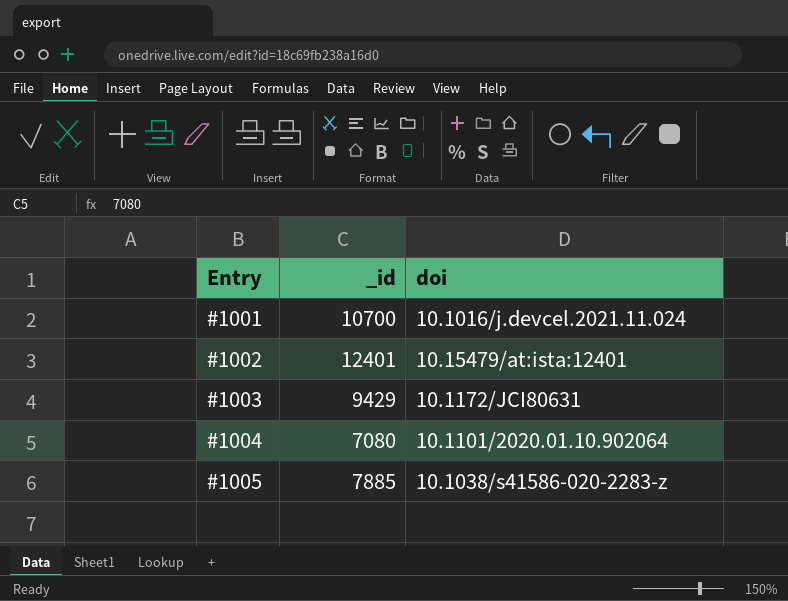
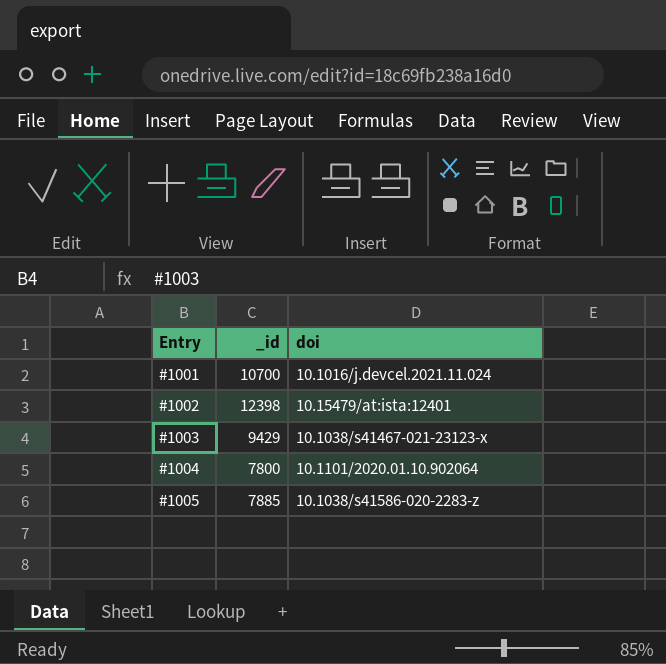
#1002 | _id: 12401 -> 12398
#1003 | doi: 10.1172/JCI80631 -> 10.1038/s41467-021-23123-x
#1004 | _id: 7080 -> 7800

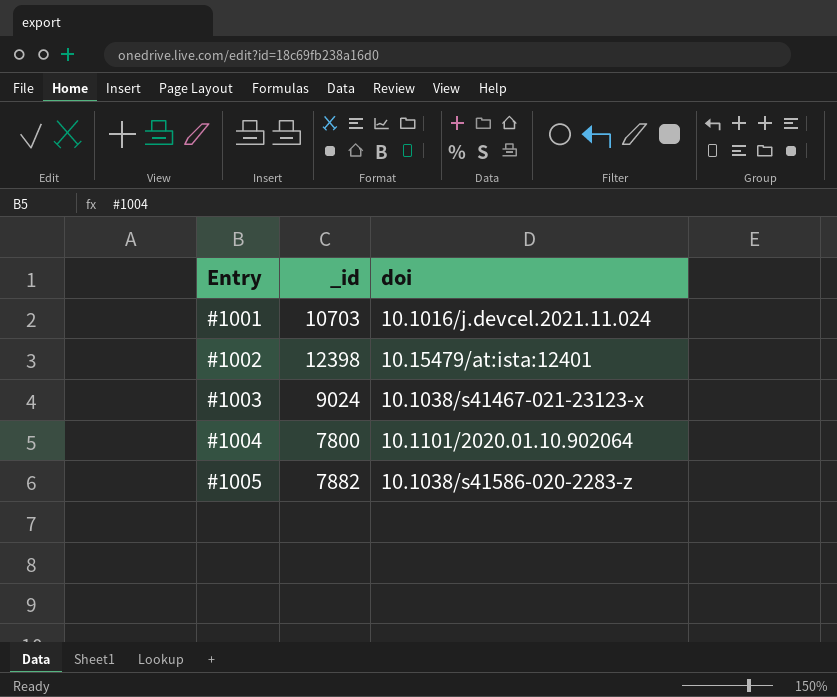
#1001 | _id: 10700 -> 10703
#1003 | _id: 9429 -> 9024
#1005 | _id: 7885 -> 7882

